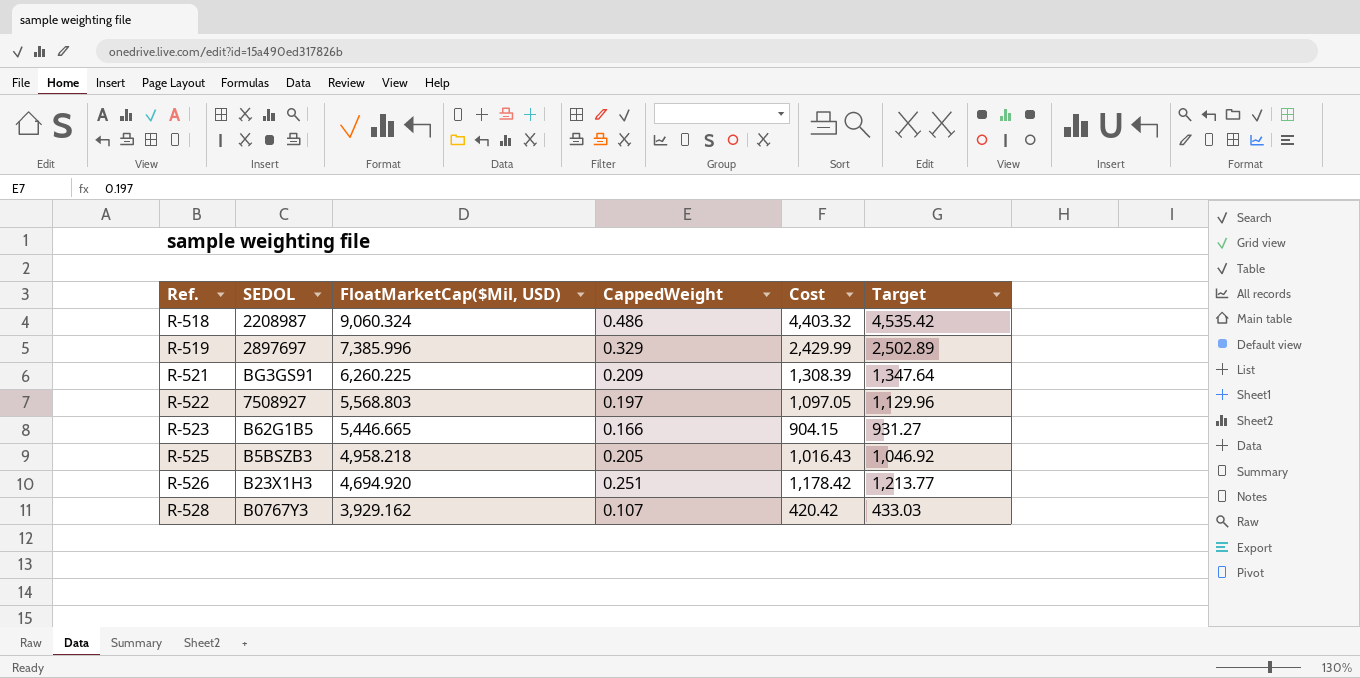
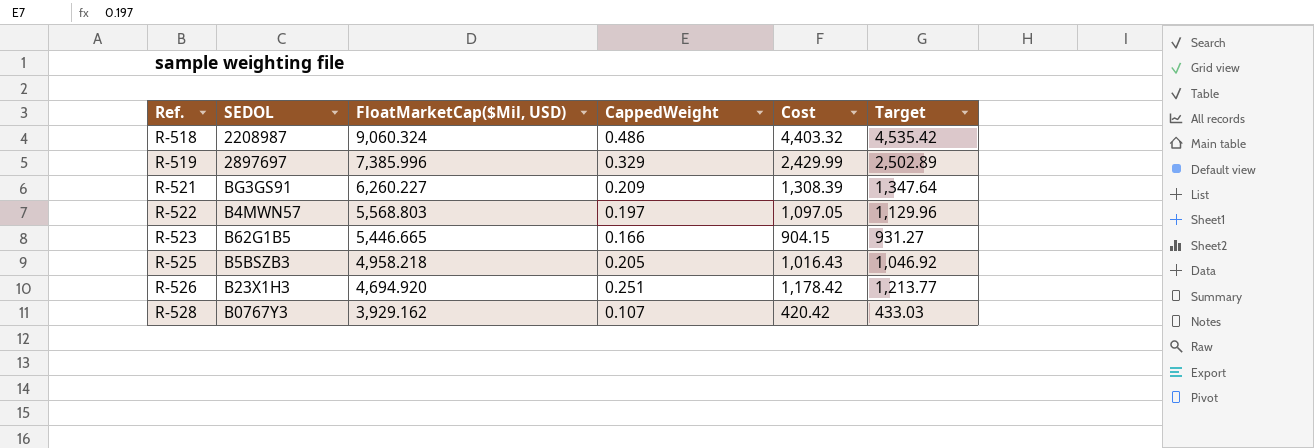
R-521 | FloatMarketCap($Mil, USD): 6,260.225 -> 6,260.227
R-522 | SEDOL: 7508927 -> B4MWN57

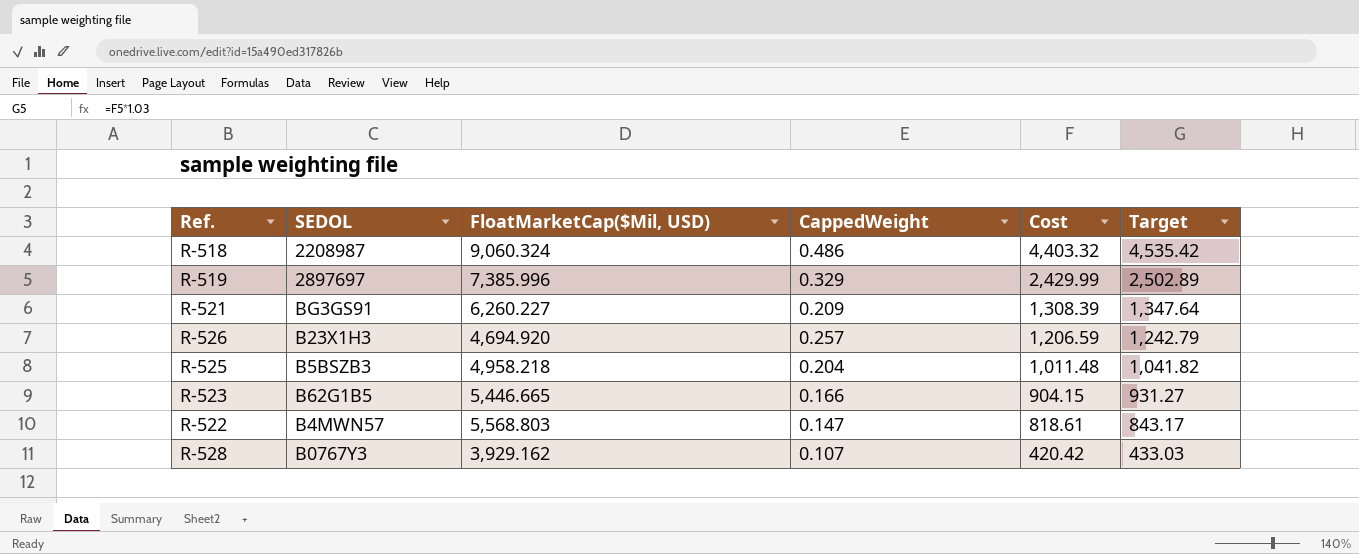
row order: Ref. ascending -> Cost descending
R-526 | CappedWeight: 0.251 -> 0.257
R-526 | Cost: 1,178.42 -> 1,206.59
R-526 | Target: 1,213.77 -> 1,242.79
R-525 | CappedWeight: 0.205 -> 0.204
R-525 | Cost: 1,016.43 -> 1,011.48
R-525 | Target: 1,046.92 -> 1,041.82
R-522 | CappedWeight: 0.197 -> 0.147
R-522 | Cost: 1,097.05 -> 818.61
R-522 | Target: 1,129.96 -> 843.17

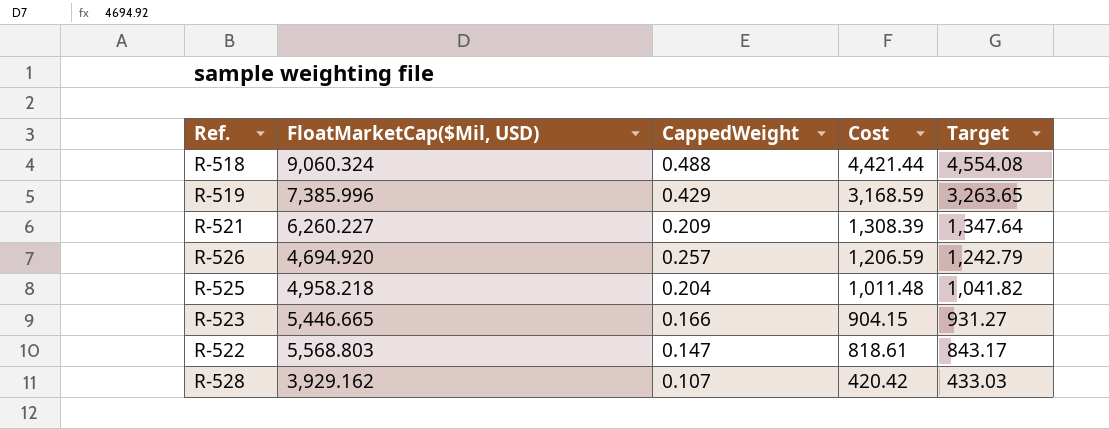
column SEDOL | position: 2 -> none
R-518 | CappedWeight: 0.486 -> 0.488
R-518 | Cost: 4,403.32 -> 4,421.44
R-518 | Target: 4,535.42 -> 4,554.08
R-519 | CappedWeight: 0.329 -> 0.429
R-519 | Cost: 2,429.99 -> 3,168.59
R-519 | Target: 2,502.89 -> 3,263.65

